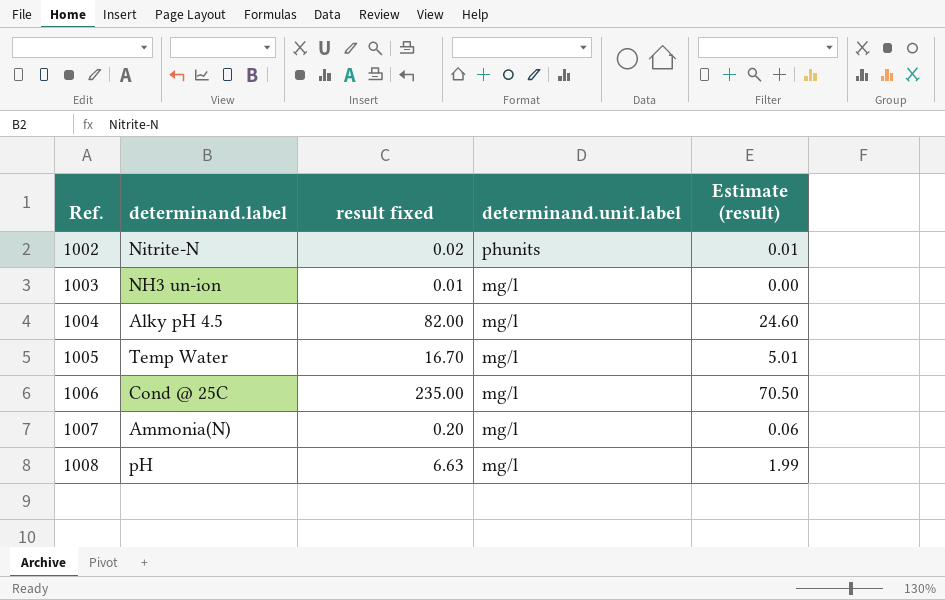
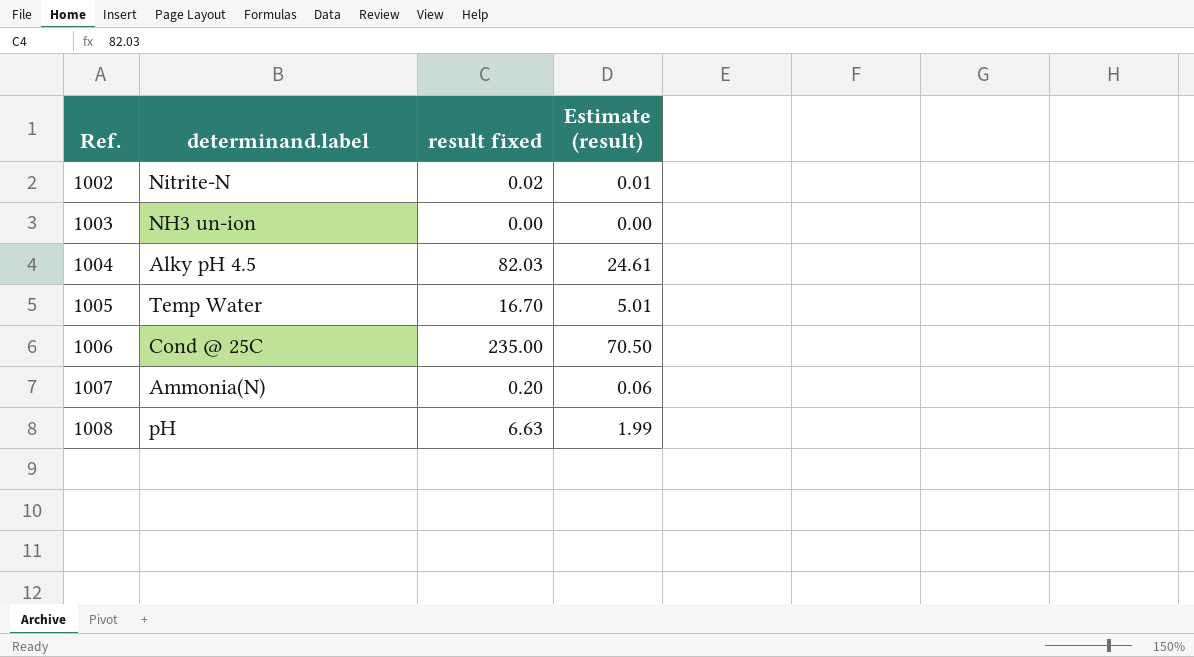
column determinand.unit.label | position: 4 -> none
1003 | result fixed: 0.01 -> 0.00
1004 | result fixed: 82.00 -> 82.03
1004 | Estimate (result): 24.60 -> 24.61

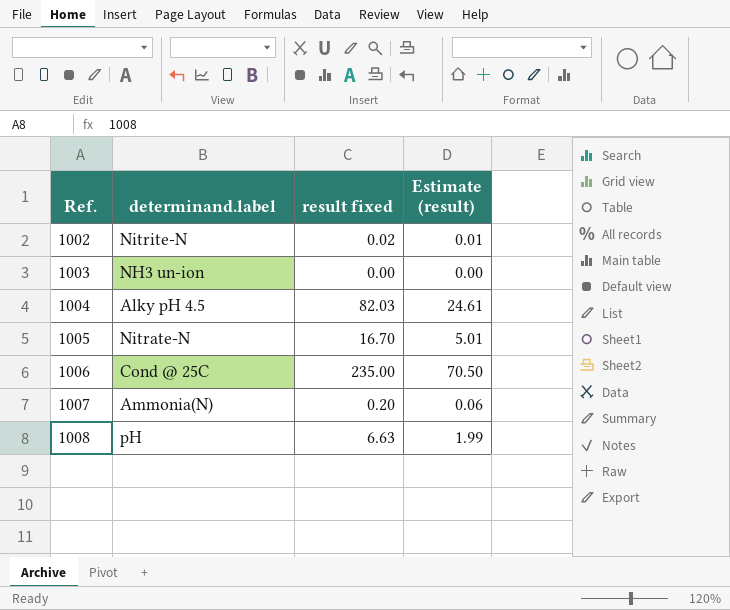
1005 | determinand.label: Temp Water -> Nitrate-N

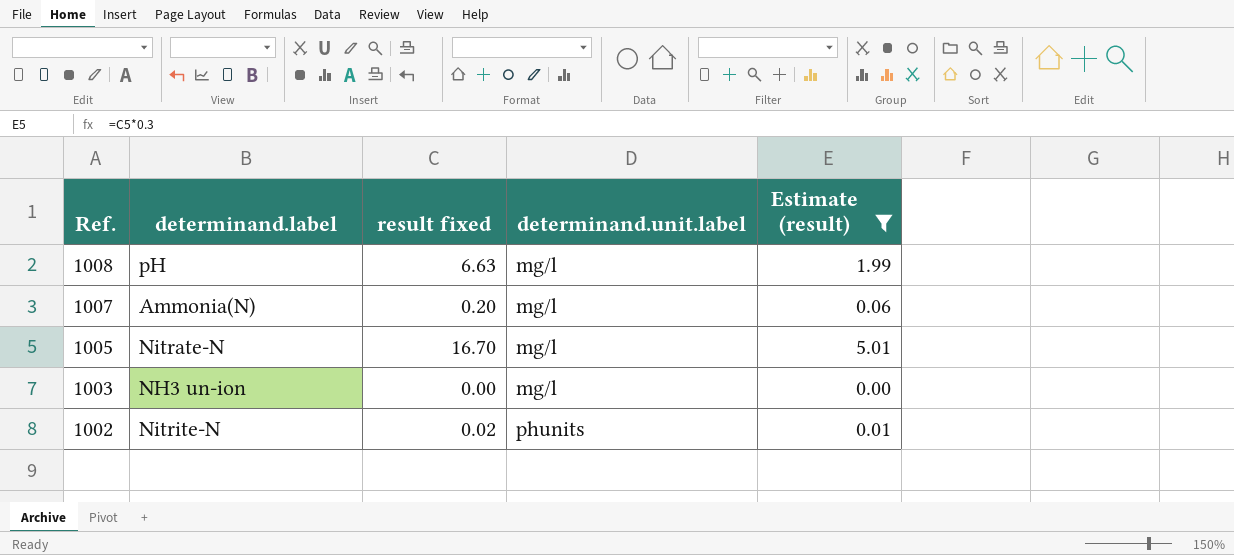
filter: none -> Estimate (result) <= 5.01
row order: Ref. ascending -> Ref. descending
column determinand.unit.label | position: none -> 4

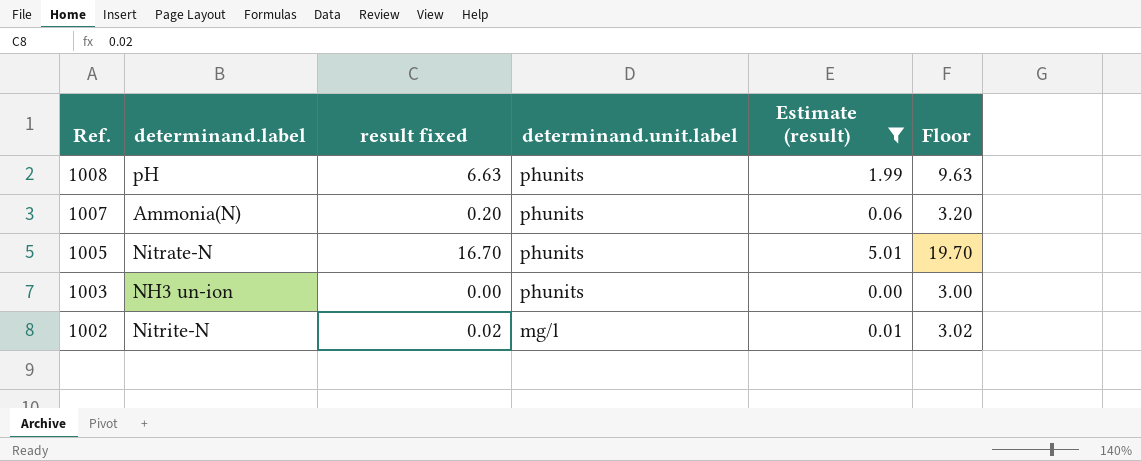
column Floor | formula: none -> [result fixed] + 3
1008 | determinand.unit.label: mg/l -> phunits
1007 | determinand.unit.label: mg/l -> phunits
1005 | determinand.unit.label: mg/l -> phunits
1003 | determinand.unit.label: mg/l -> phunits
1002 | determinand.unit.label: phunits -> mg/l

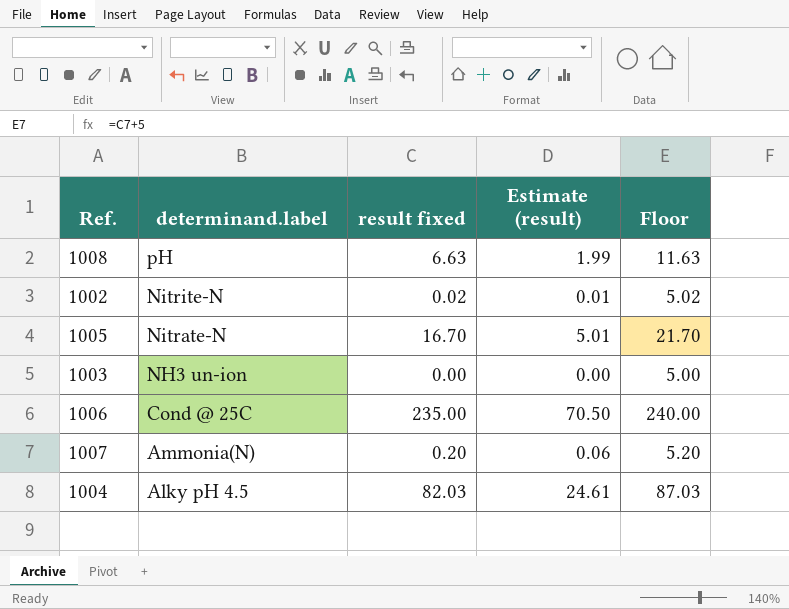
filter: Estimate (result) <= 5.01 -> none
row order: Ref. descending -> determinand.label descending
column determinand.unit.label | position: 4 -> none
column Floor | formula: [result fixed] + 3 -> [result fixed] + 5

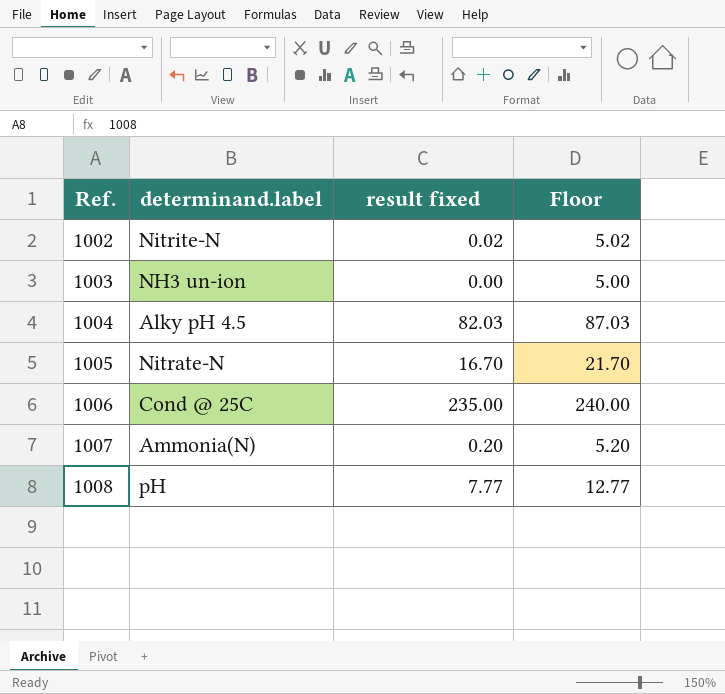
row order: determinand.label descending -> Ref. ascending
column Estimate (result) | formula: [result fixed] * 0.3 -> none
1008 | result fixed: 6.63 -> 7.77
1008 | Floor: 11.63 -> 12.77

